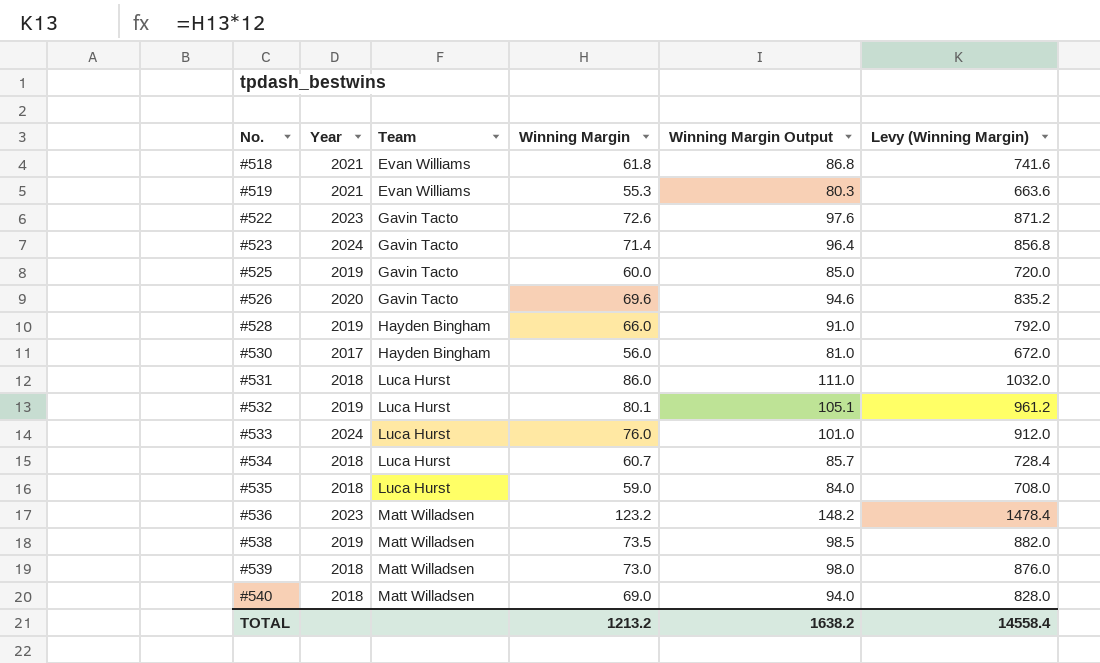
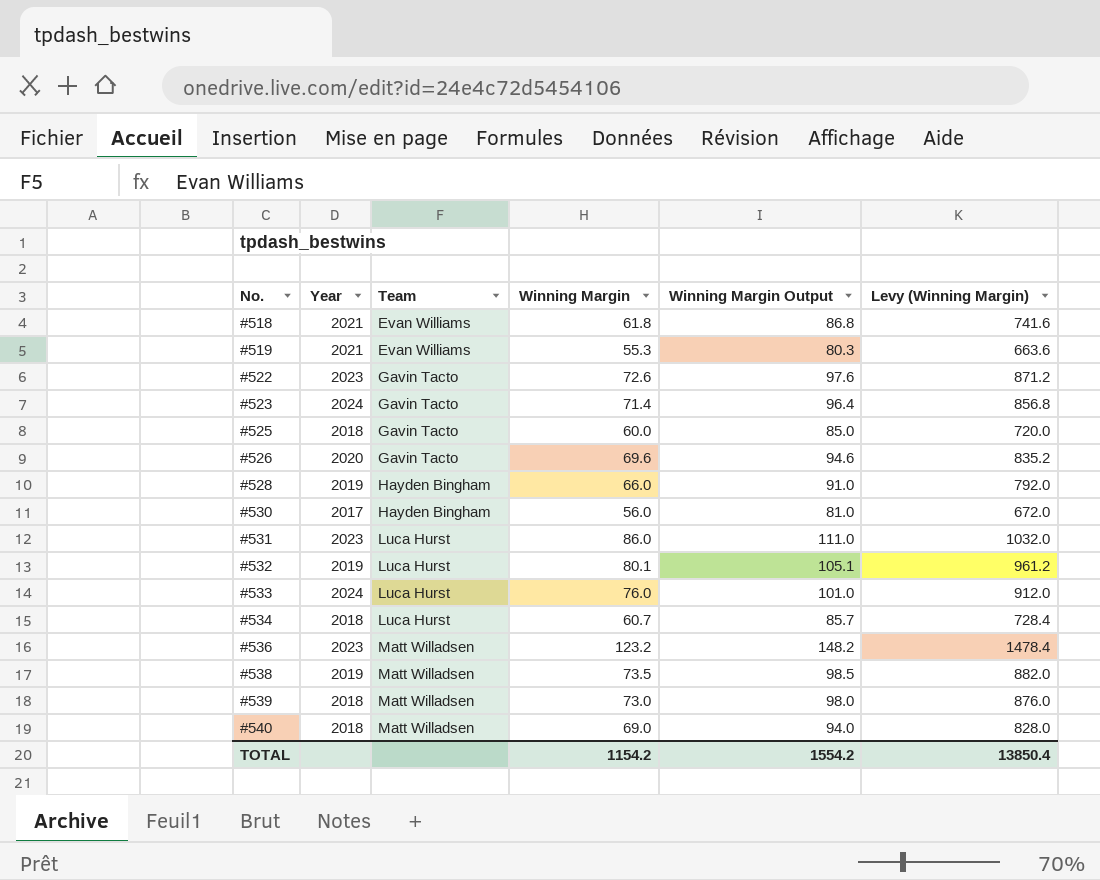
row #535: 2018 | Luca Hurst | 59.0 | 84.0 | 708.0 -> none
#525 | Year: 2019 -> 2018
#531 | Year: 2018 -> 2023
TOTAL | Winning Margin: 1213.2 -> 1154.2
TOTAL | Winning Margin Output: 1638.2 -> 1554.2
TOTAL | Levy (Winning Margin): 14558.4 -> 13850.4

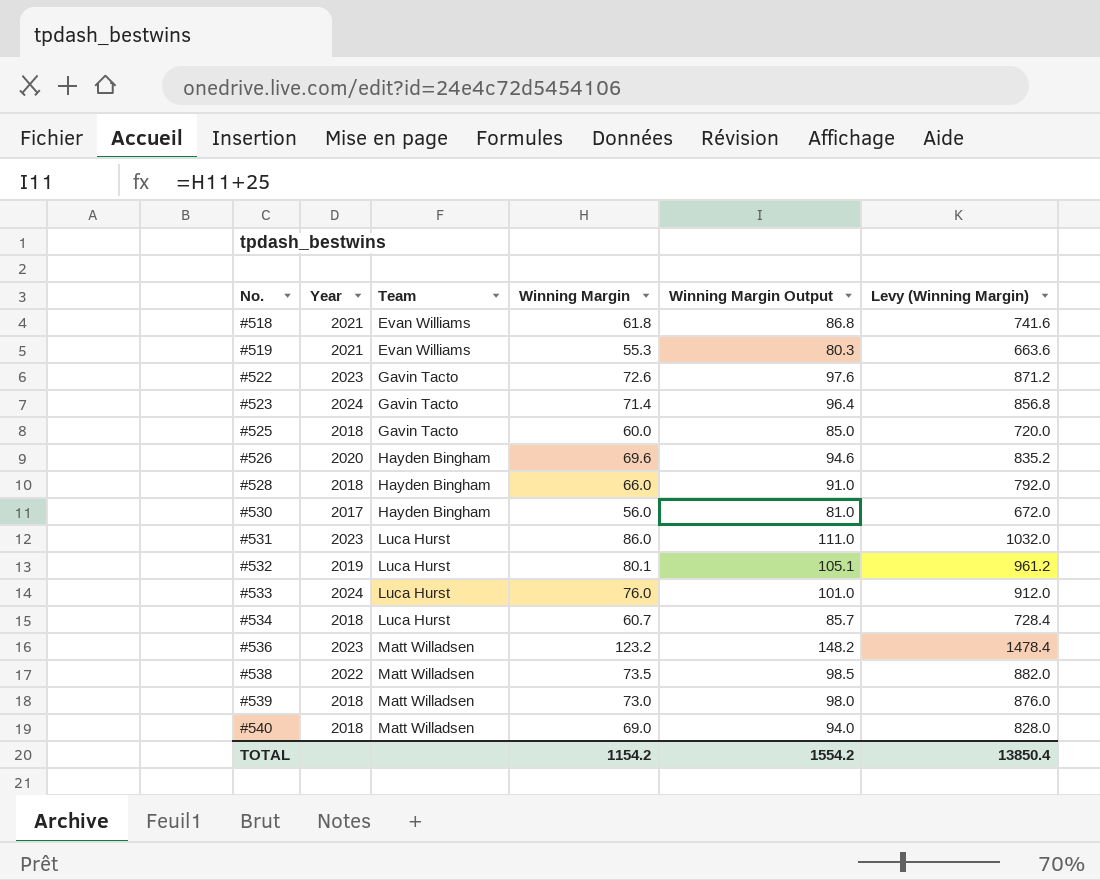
#526 | Team: Gavin Tacto -> Hayden Bingham
#528 | Year: 2019 -> 2018
#538 | Year: 2019 -> 2022

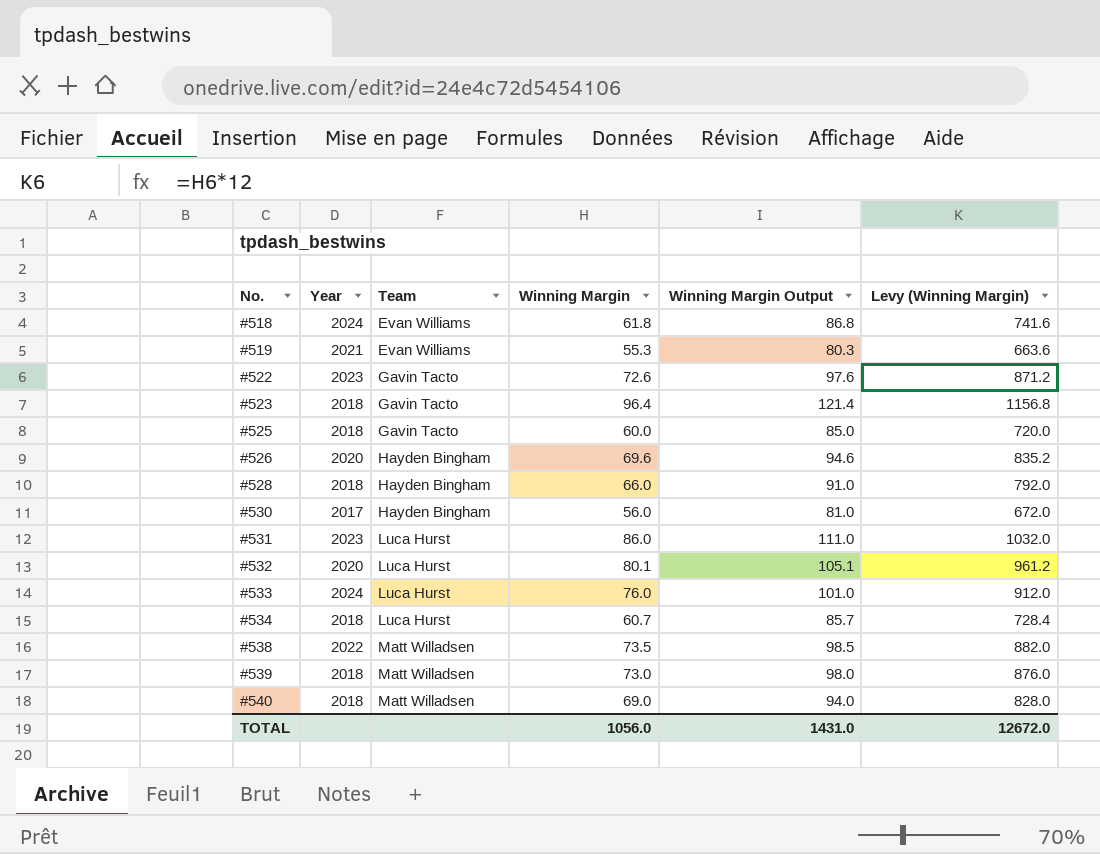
row #536: 2023 | Matt Willadsen | 123.2 | 148.2 | 1478.4 -> none
#518 | Year: 2021 -> 2024
#523 | Year: 2024 -> 2018
#523 | Winning Margin: 71.4 -> 96.4
#523 | Winning Margin Output: 96.4 -> 121.4
#523 | Levy (Winning Margin): 856.8 -> 1156.8
#532 | Year: 2019 -> 2020
TOTAL | Winning Margin: 1154.2 -> 1056.0
TOTAL | Winning Margin Output: 1554.2 -> 1431.0
TOTAL | Levy (Winning Margin): 13850.4 -> 12672.0

